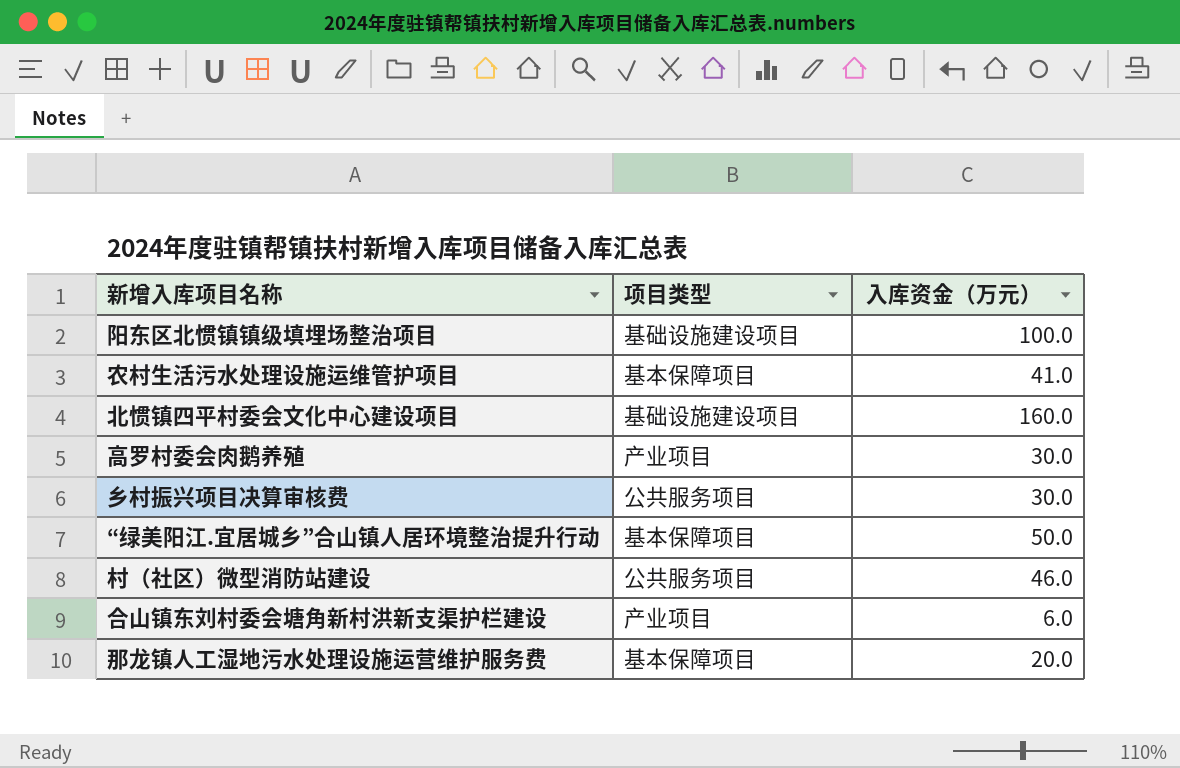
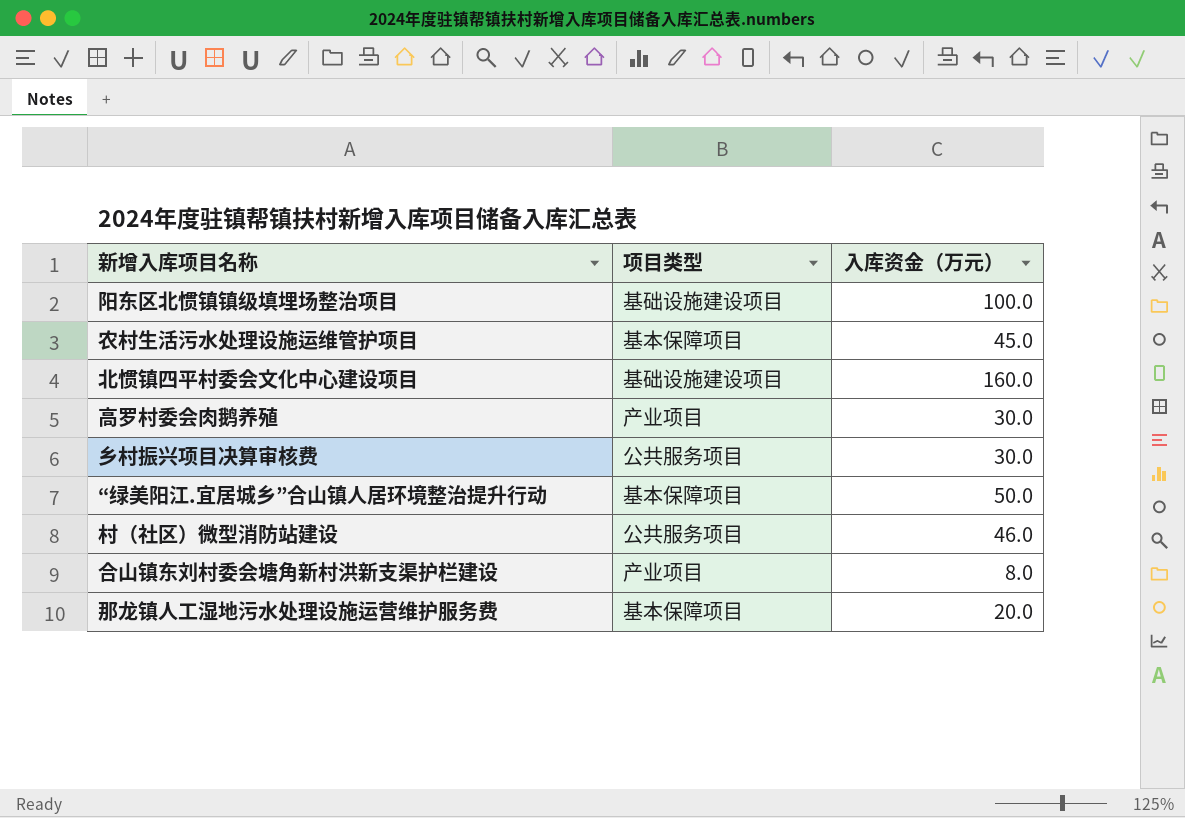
农村生活污水处理设施运维管护项目 | 入库资金（万元）: 41.0 -> 45.0
合山镇东刘村委会塘角新村洪新支渠护栏建设 | 入库资金（万元）: 6.0 -> 8.0

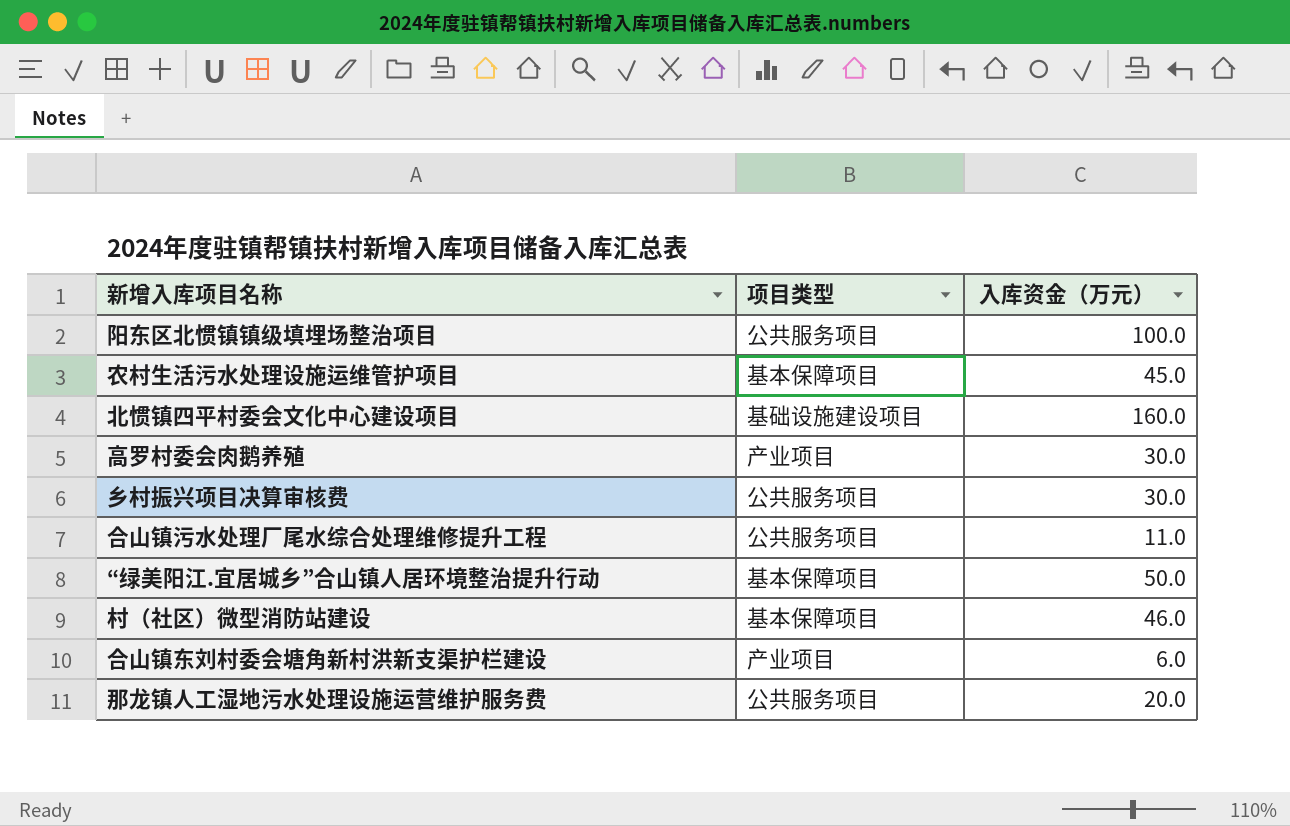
阳东区北惯镇镇级填埋场整治项目 | 项目类型: 基础设施建设项目 -> 公共服务项目
row 合山镇污水处理厂尾水综合处理维修提升工程: none -> 公共服务项目 | 11.0
村（社区）微型消防站建设 | 项目类型: 公共服务项目 -> 基本保障项目
合山镇东刘村委会塘角新村洪新支渠护栏建设 | 入库资金（万元）: 8.0 -> 6.0
那龙镇人工湿地污水处理设施运营维护服务费 | 项目类型: 基本保障项目 -> 公共服务项目

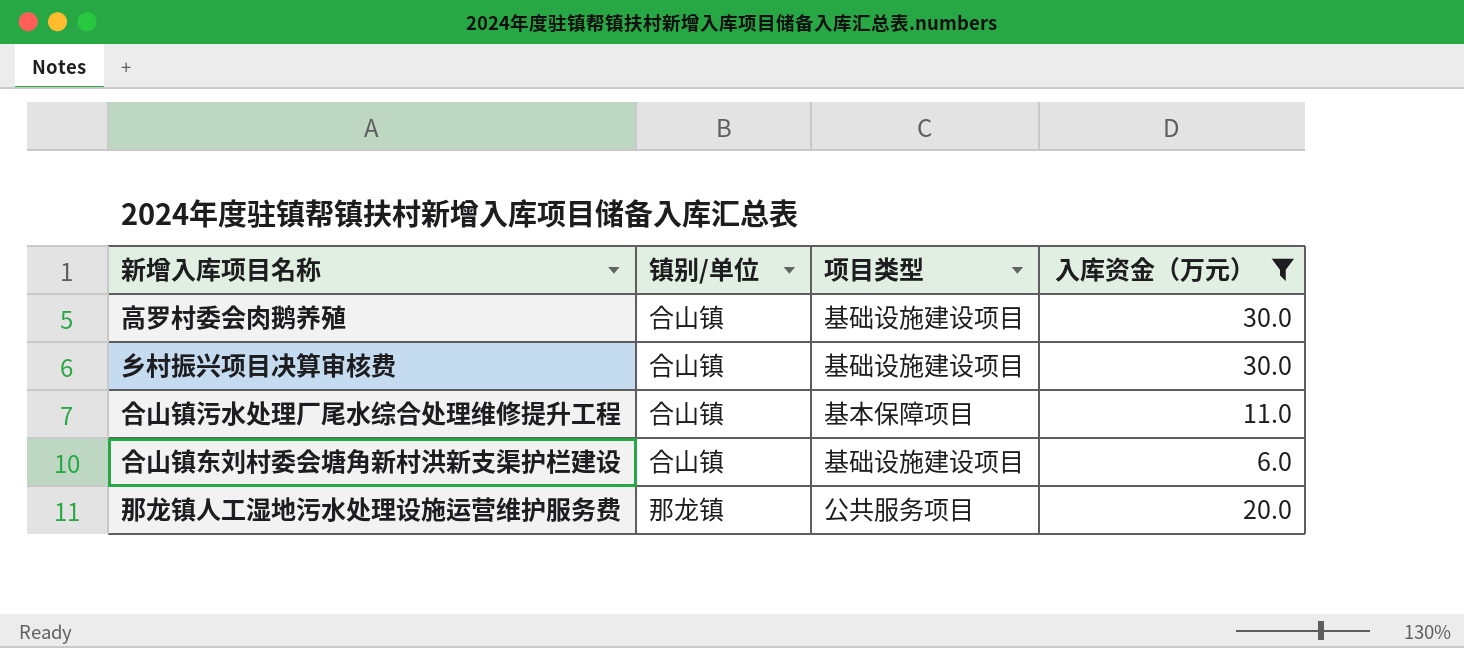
filter: none -> 入库资金（万元） <= 30.0
column 镇别/单位 | position: none -> 2
高罗村委会肉鹅养殖 | 项目类型: 产业项目 -> 基础设施建设项目
乡村振兴项目决算审核费 | 项目类型: 公共服务项目 -> 基础设施建设项目
合山镇污水处理厂尾水综合处理维修提升工程 | 项目类型: 公共服务项目 -> 基本保障项目
合山镇东刘村委会塘角新村洪新支渠护栏建设 | 项目类型: 产业项目 -> 基础设施建设项目

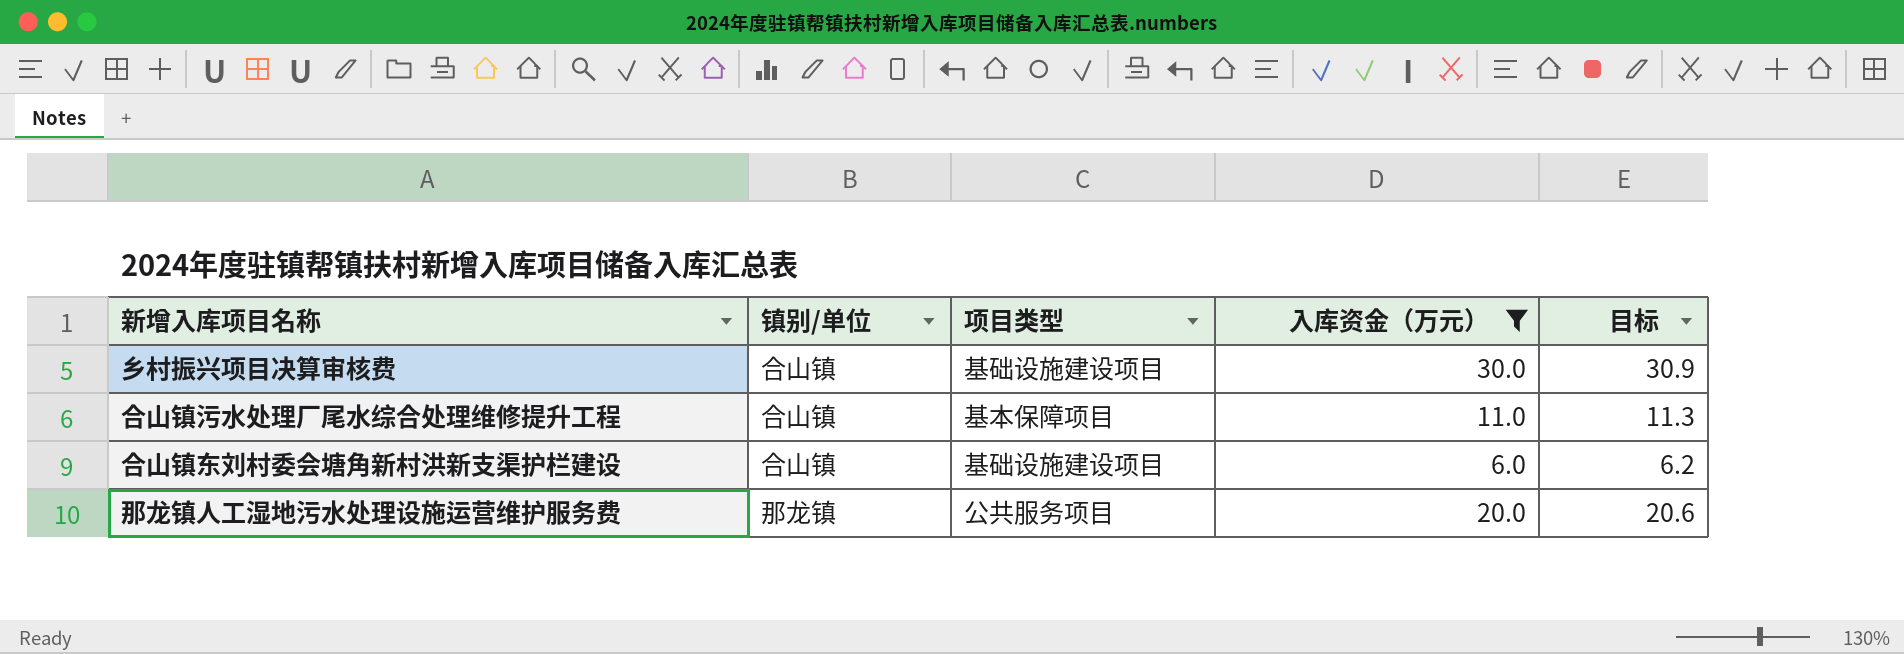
column 目标 | formula: none -> [入库资金（万元）] * 1.03
row 高罗村委会肉鹅养殖: 合山镇 | 基础设施建设项目 | 30.0 -> none

